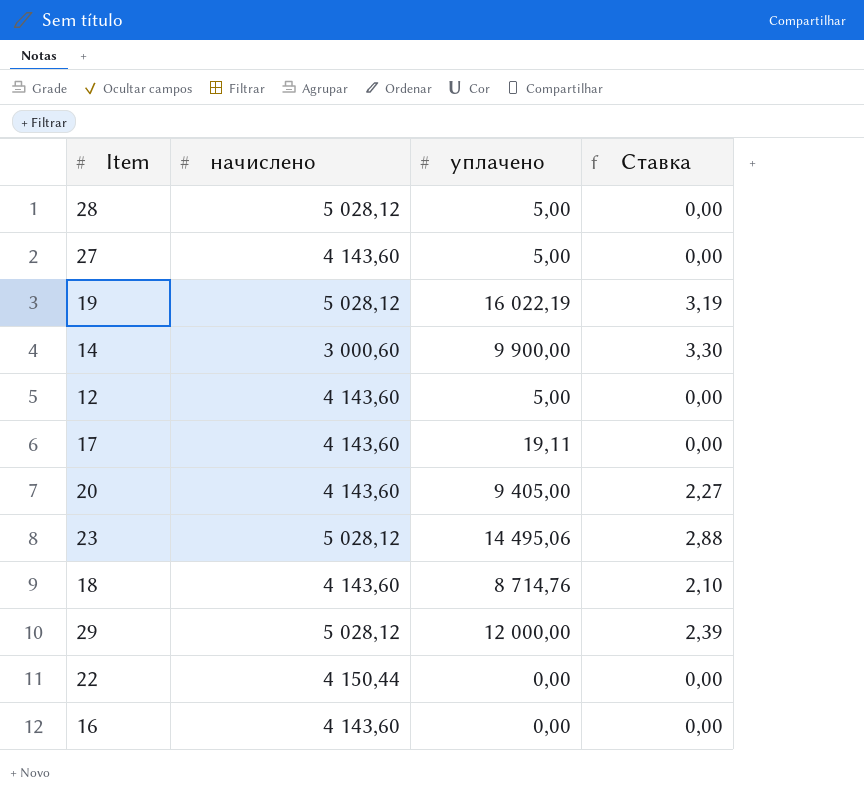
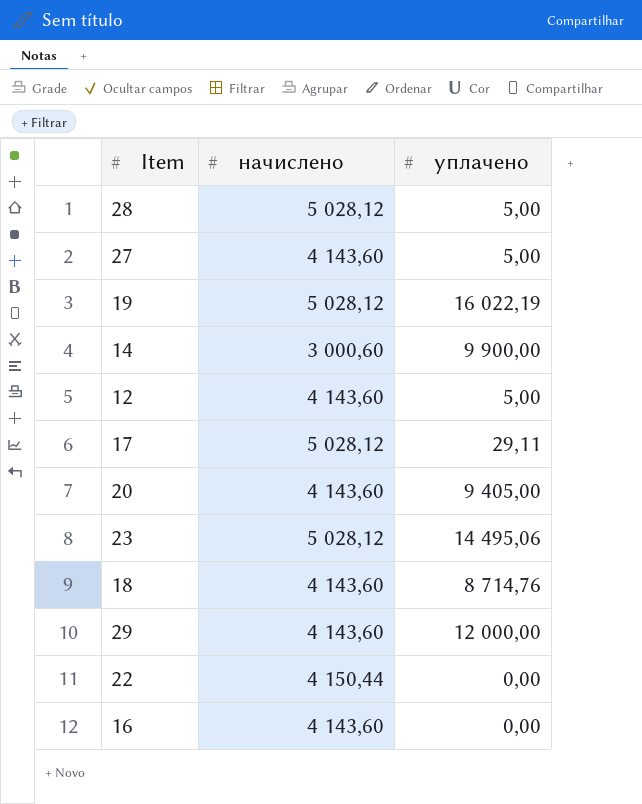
column Ставка | formula: [уплачено] / [начислено] -> none
17 | начислено: 4 143,60 -> 5 028,12
17 | уплачено: 19,11 -> 29,11
29 | начислено: 5 028,12 -> 4 143,60

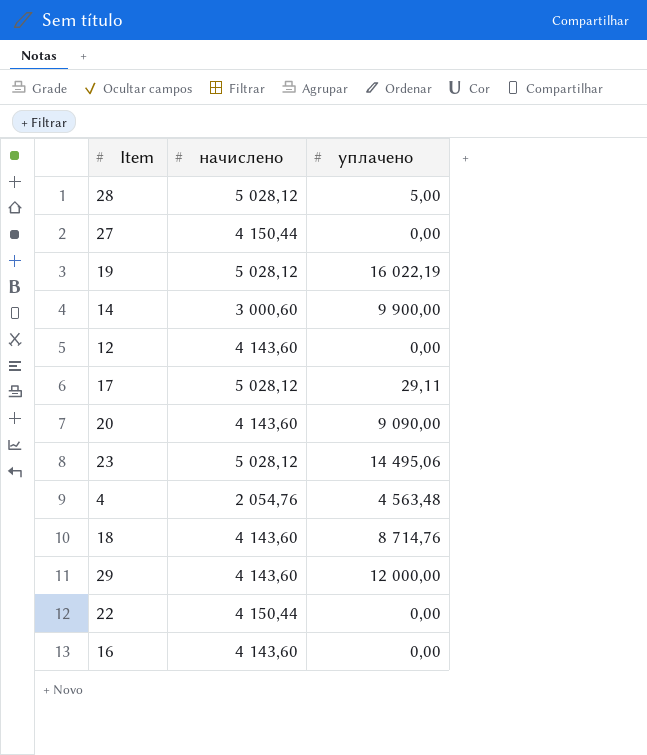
27 | начислено: 4 143,60 -> 4 150,44
27 | уплачено: 5,00 -> 0,00
12 | уплачено: 5,00 -> 0,00
20 | уплачено: 9 405,00 -> 9 090,00
row 4: none -> 2 054,76 | 4 563,48

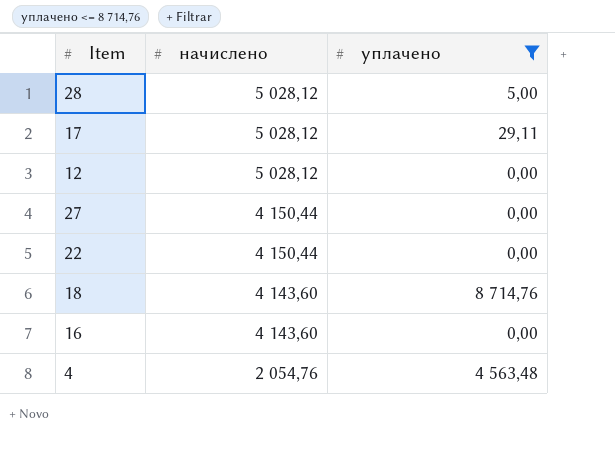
filter: none -> уплачено <= 8 714,76
row order: none -> начислено descending
12 | начислено: 4 143,60 -> 5 028,12

